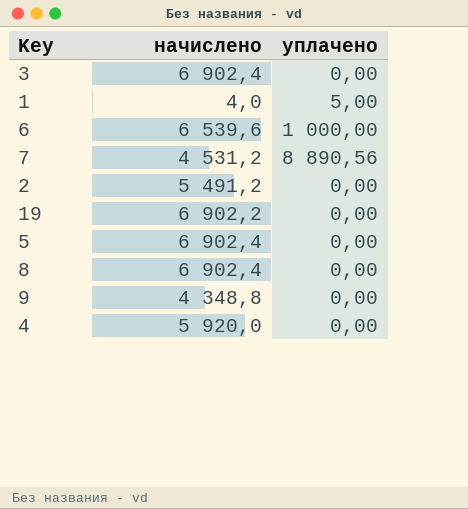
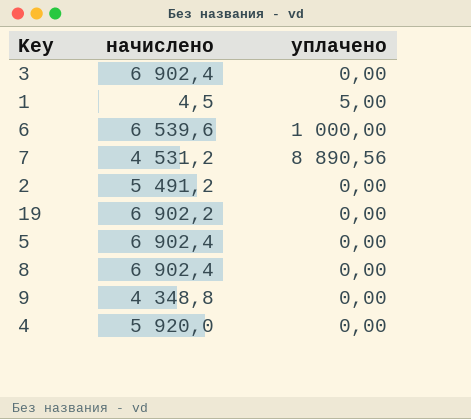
1 | начислено: 4,0 -> 4,5

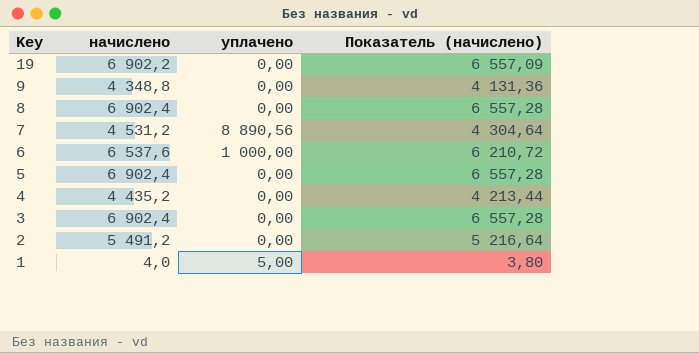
row order: none -> Key descending
column Показатель (начислено) | formula: none -> [начислено] * 0,95
6 | начислено: 6 539,6 -> 6 537,6
4 | начислено: 5 920,0 -> 4 435,2
1 | начислено: 4,5 -> 4,0

